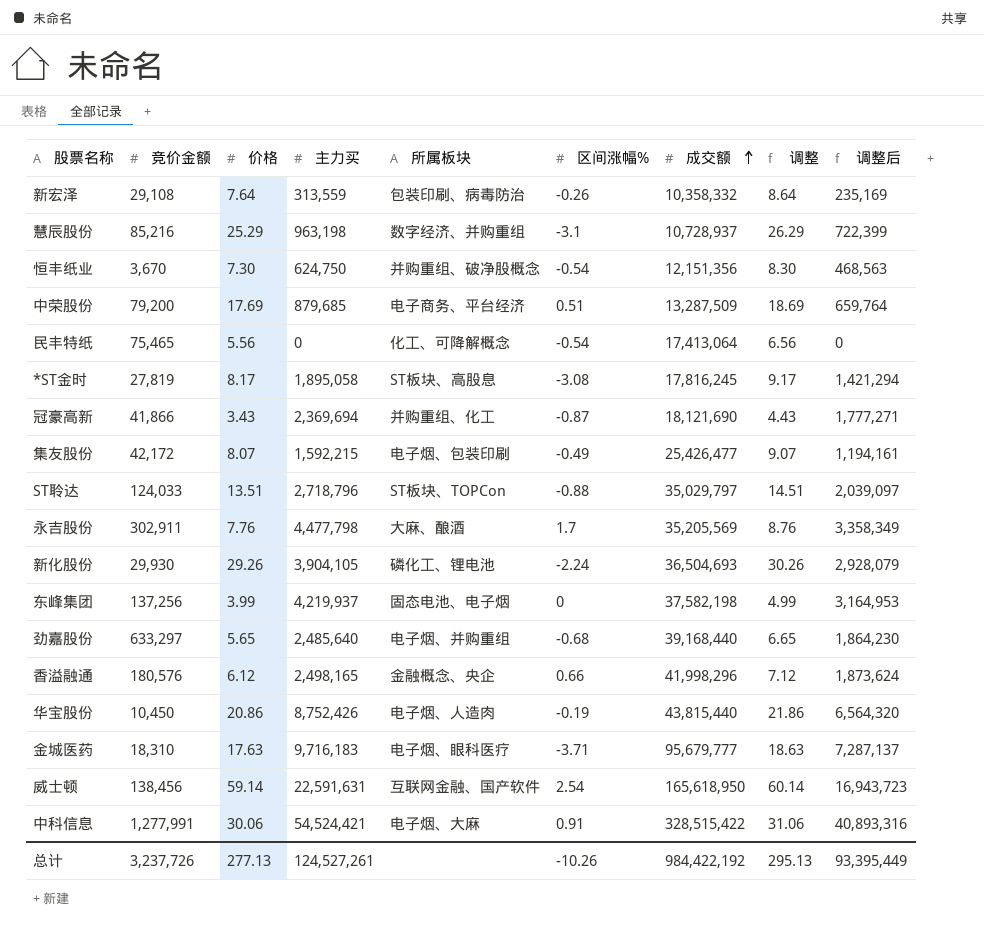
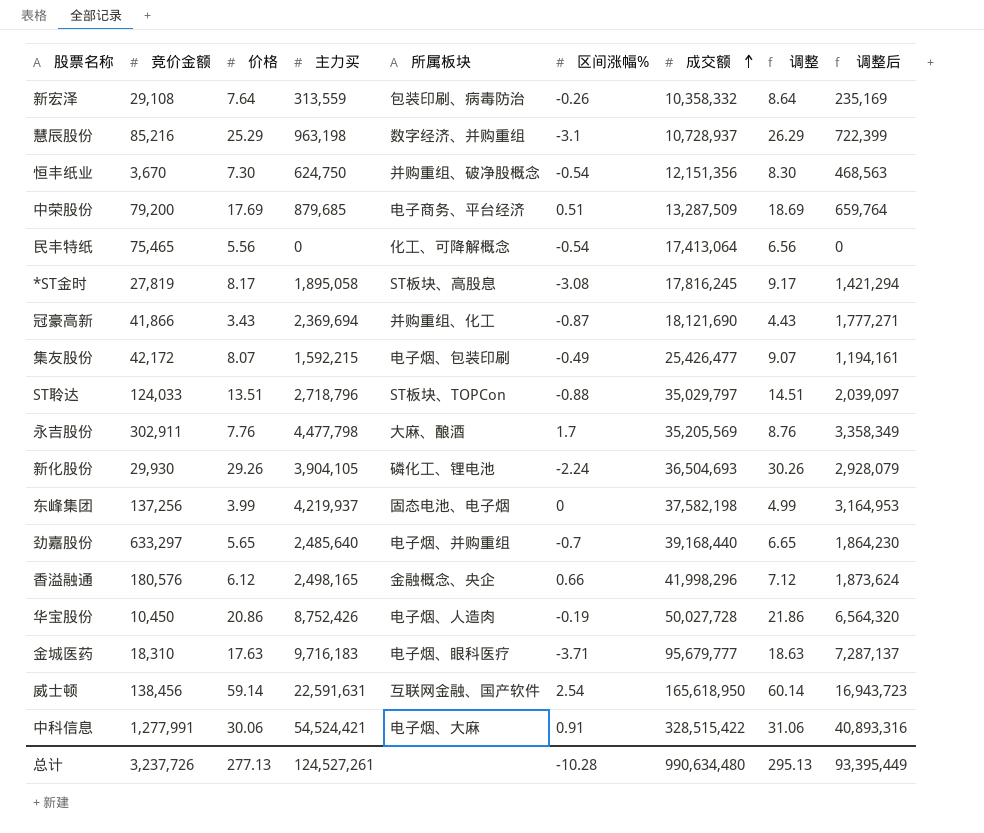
劲嘉股份 | 区间涨幅%: -0.68 -> -0.7
华宝股份 | 成交额: 43,815,440 -> 50,027,728
总计 | 区间涨幅%: -10.26 -> -10.28
总计 | 成交额: 984,422,192 -> 990,634,480

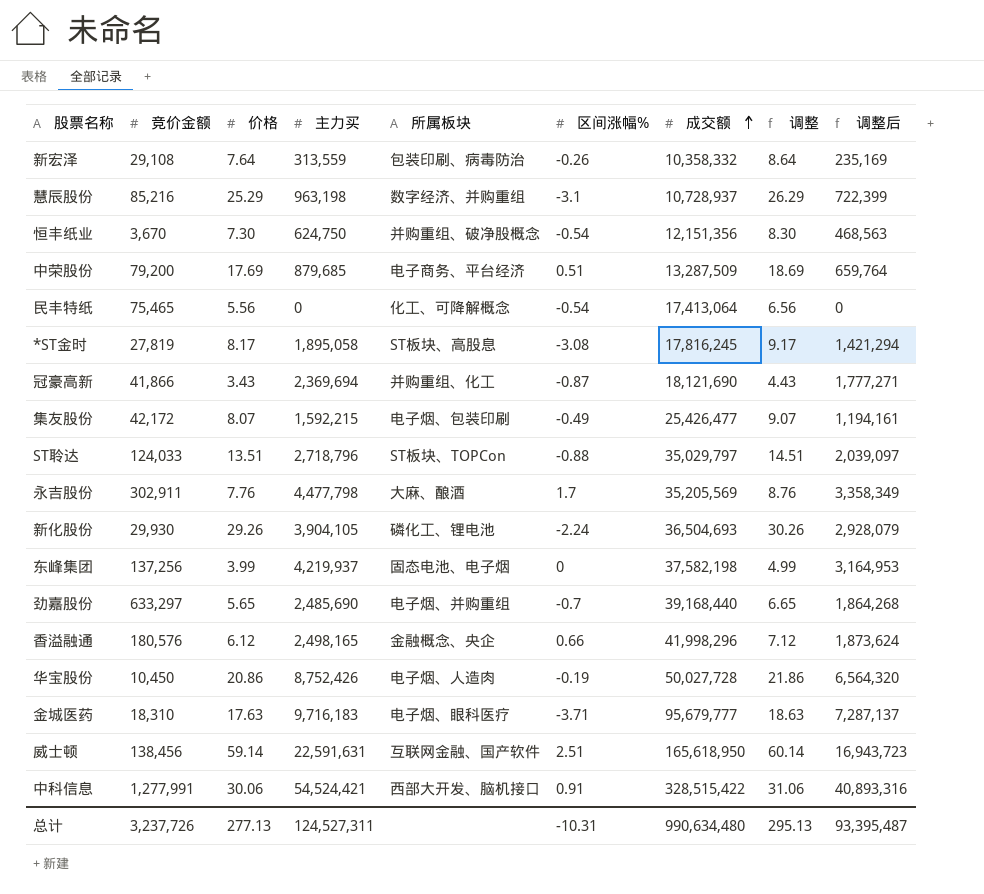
劲嘉股份 | 主力买: 2,485,640 -> 2,485,690
劲嘉股份 | 调整后: 1,864,230 -> 1,864,268
威士顿 | 区间涨幅%: 2.54 -> 2.51
中科信息 | 所属板块: 电子烟、大麻 -> 西部大开发、脑机接口
总计 | 主力买: 124,527,261 -> 124,527,311
总计 | 区间涨幅%: -10.28 -> -10.31
总计 | 调整后: 93,395,449 -> 93,395,487

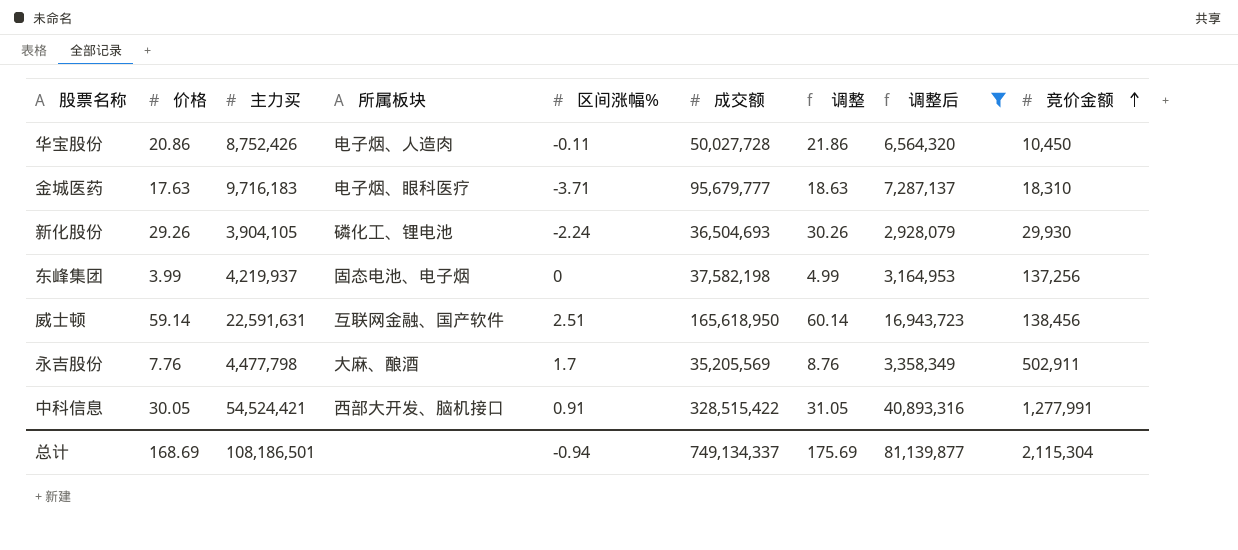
filter: none -> 调整后 >= 2,928,079
row order: 成交额 ascending -> 竞价金额 ascending
column 竞价金额 | position: 2 -> 9
华宝股份 | 区间涨幅%: -0.19 -> -0.11
永吉股份 | 竞价金额: 302,911 -> 502,911
中科信息 | 价格: 30.06 -> 30.05
中科信息 | 调整: 31.06 -> 31.05
总计 | 价格: 277.13 -> 168.69
总计 | 主力买: 124,527,311 -> 108,186,501
总计 | 区间涨幅%: -10.31 -> -0.94
总计 | 成交额: 990,634,480 -> 749,134,337
总计 | 调整: 295.13 -> 175.69
总计 | 调整后: 93,395,487 -> 81,139,877
总计 | 竞价金额: 3,237,726 -> 2,115,304

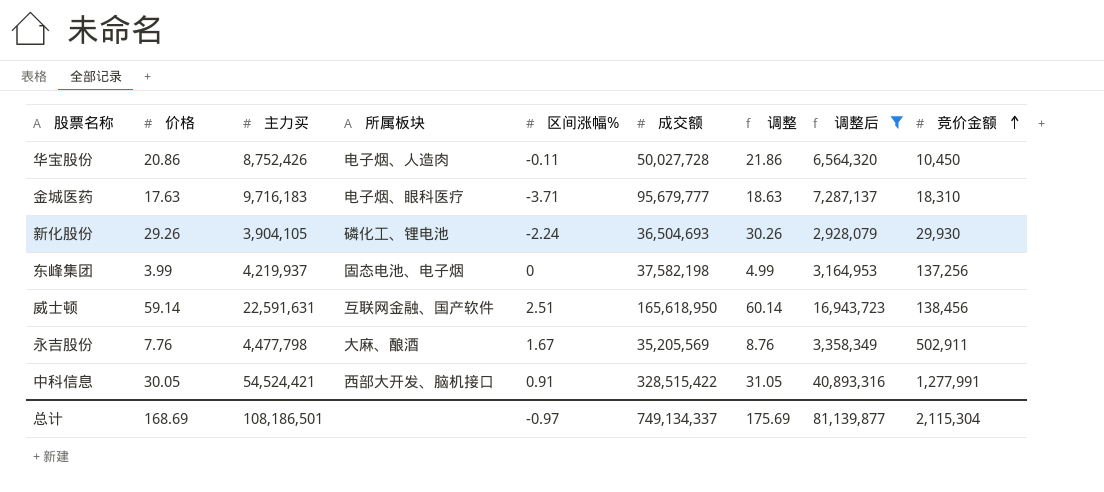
永吉股份 | 区间涨幅%: 1.7 -> 1.67
总计 | 区间涨幅%: -0.94 -> -0.97

